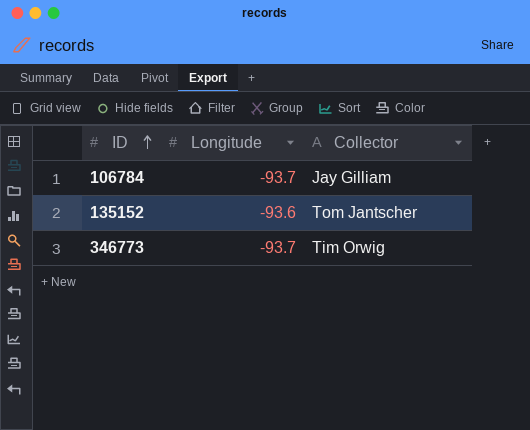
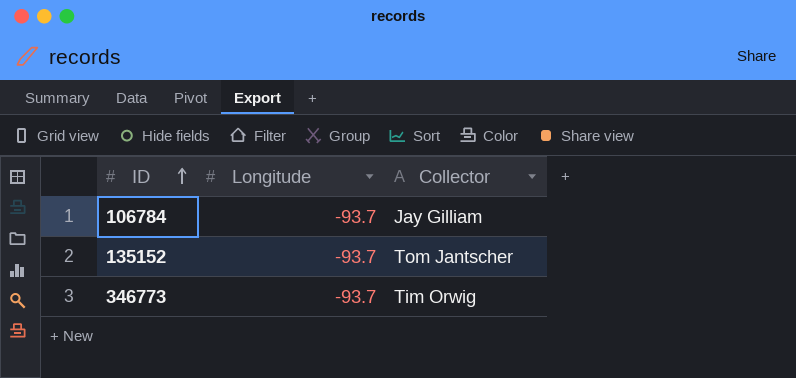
135152 | Longitude: -93.6 -> -93.7

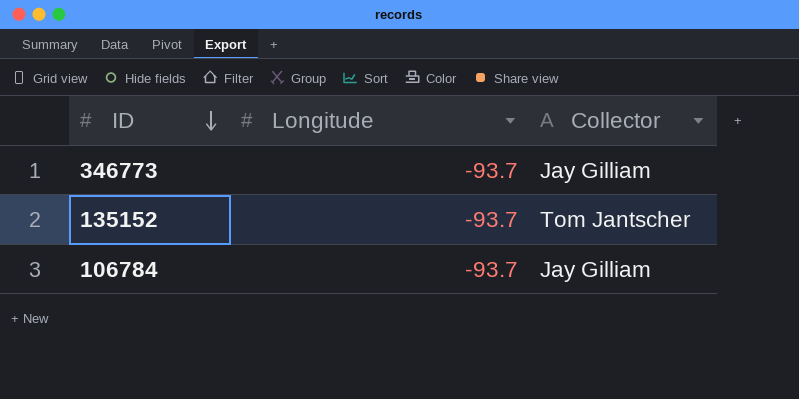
row order: ID ascending -> ID descending
346773 | Collector: Tim Orwig -> Jay Gilliam

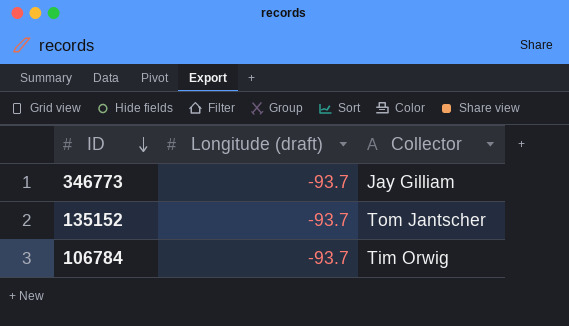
column name: Longitude -> Longitude (draft)
106784 | Collector: Jay Gilliam -> Tim Orwig

